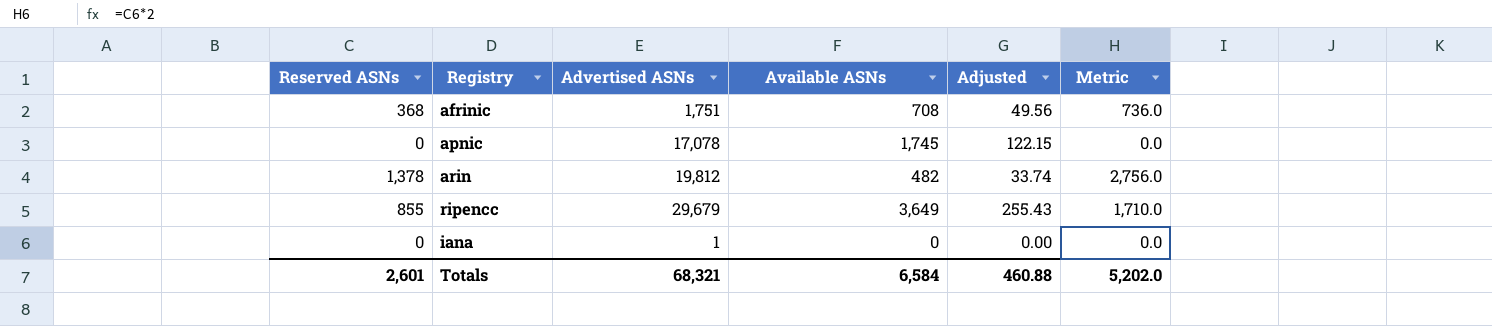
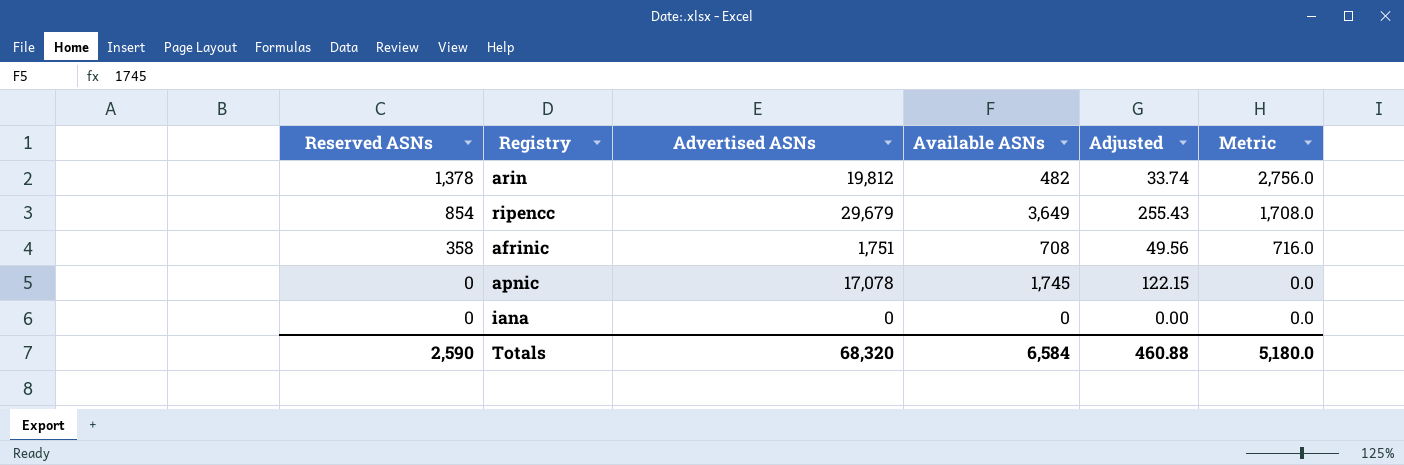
row order: none -> Reserved ASNs descending
ripencc | Reserved ASNs: 855 -> 854
ripencc | Metric: 1,710.0 -> 1,708.0
afrinic | Reserved ASNs: 368 -> 358
afrinic | Metric: 736.0 -> 716.0
iana | Advertised ASNs: 1 -> 0
Totals | Reserved ASNs: 2,601 -> 2,590
Totals | Advertised ASNs: 68,321 -> 68,320
Totals | Metric: 5,202.0 -> 5,180.0

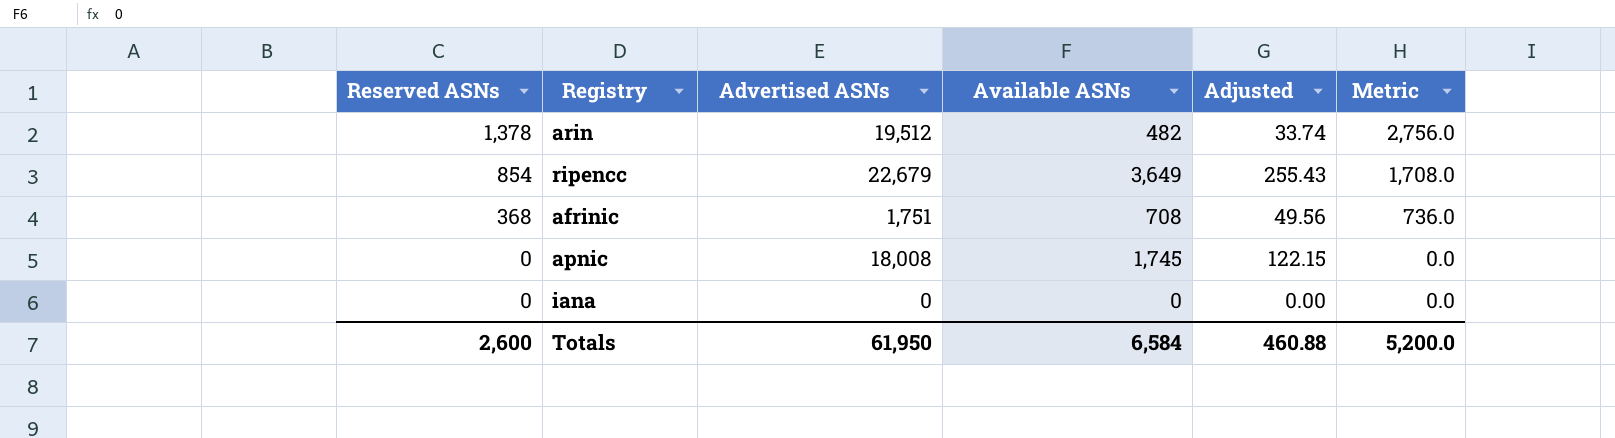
arin | Advertised ASNs: 19,812 -> 19,512
ripencc | Advertised ASNs: 29,679 -> 22,679
afrinic | Reserved ASNs: 358 -> 368
afrinic | Metric: 716.0 -> 736.0
apnic | Advertised ASNs: 17,078 -> 18,008
Totals | Reserved ASNs: 2,590 -> 2,600
Totals | Advertised ASNs: 68,320 -> 61,950
Totals | Metric: 5,180.0 -> 5,200.0

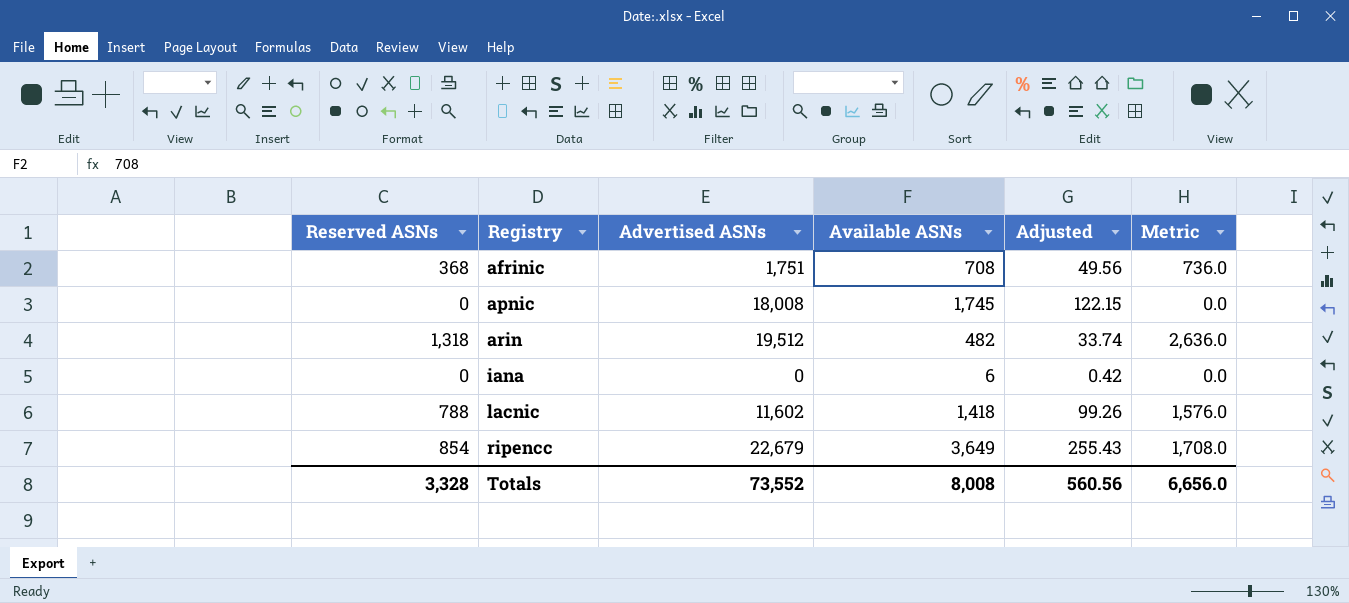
row order: Reserved ASNs descending -> Registry ascending
arin | Reserved ASNs: 1,378 -> 1,318
arin | Metric: 2,756.0 -> 2,636.0
iana | Available ASNs: 0 -> 6
iana | Adjusted: 0.00 -> 0.42
row lacnic: none -> 788 | 11,602 | 1,418 | 99.26 | 1,576.0
Totals | Reserved ASNs: 2,600 -> 3,328
Totals | Advertised ASNs: 61,950 -> 73,552
Totals | Available ASNs: 6,584 -> 8,008
Totals | Adjusted: 460.88 -> 560.56
Totals | Metric: 5,200.0 -> 6,656.0

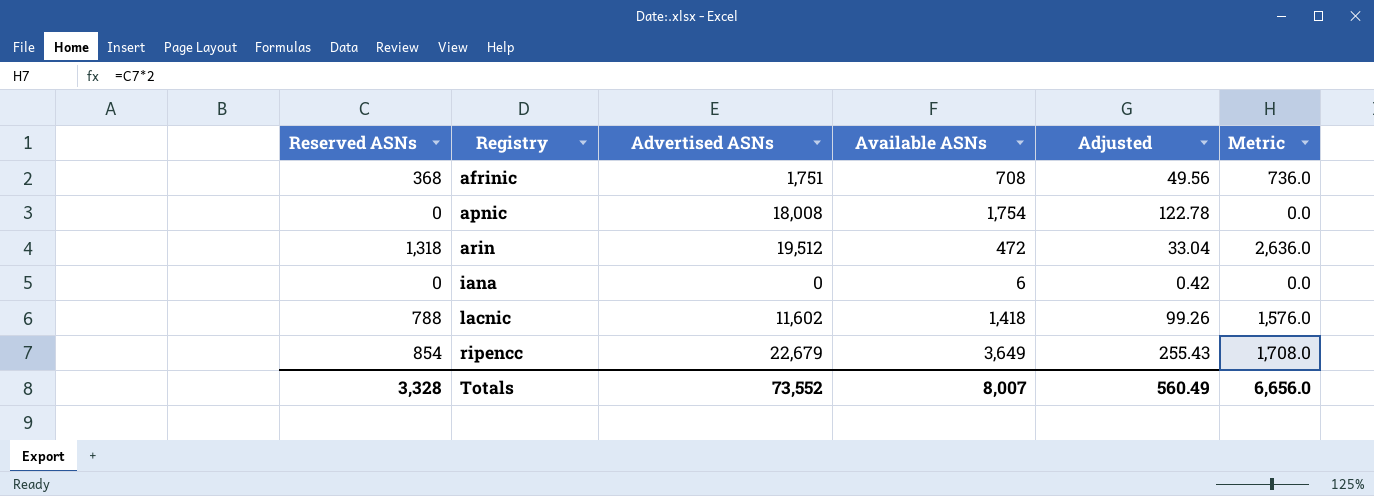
apnic | Available ASNs: 1,745 -> 1,754
apnic | Adjusted: 122.15 -> 122.78
arin | Available ASNs: 482 -> 472
arin | Adjusted: 33.74 -> 33.04
Totals | Available ASNs: 8,008 -> 8,007
Totals | Adjusted: 560.56 -> 560.49

